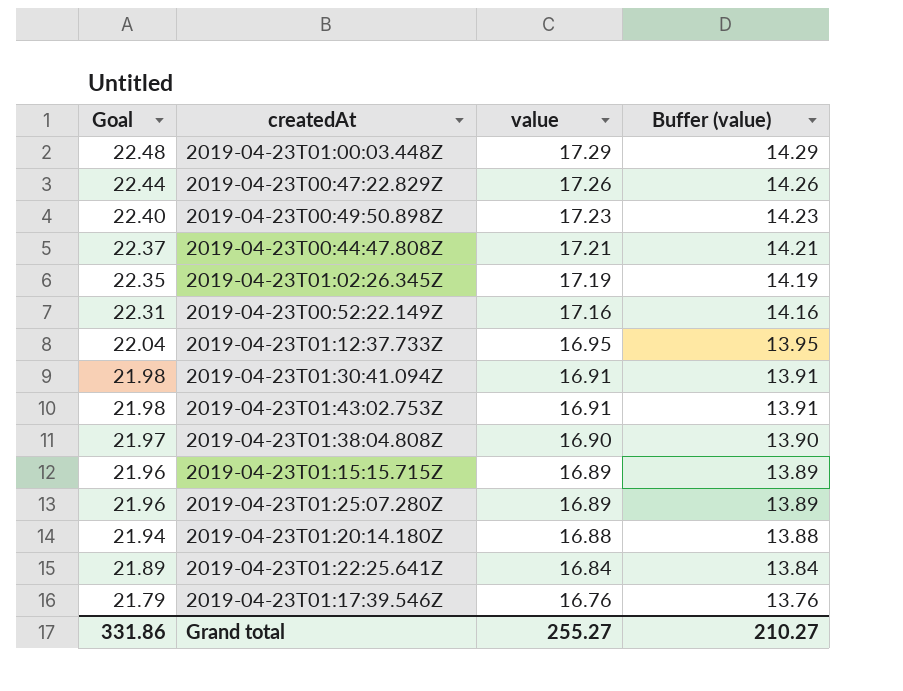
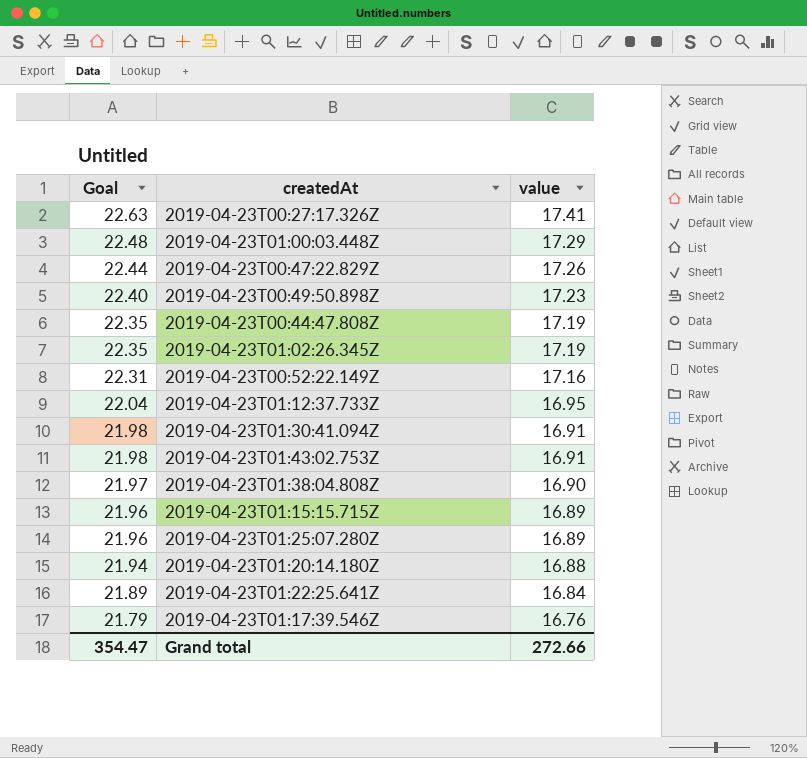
column Buffer (value) | formula: [value] - 3 -> none
row 2019-04-23T00:27:17.326Z: none -> 22.63 | 17.41
2019-04-23T00:44:47.808Z | Goal: 22.37 -> 22.35
2019-04-23T00:44:47.808Z | value: 17.21 -> 17.19
Grand total | Goal: 331.86 -> 354.47
Grand total | value: 255.27 -> 272.66

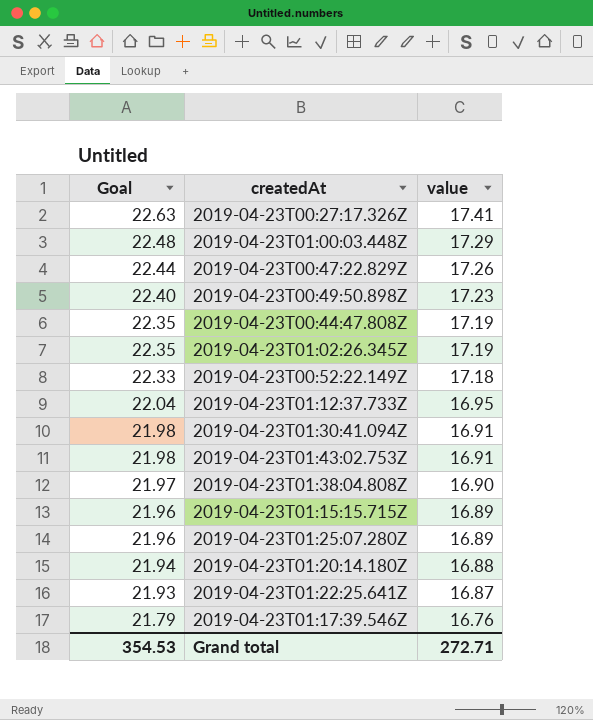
2019-04-23T00:52:22.149Z | Goal: 22.31 -> 22.33
2019-04-23T00:52:22.149Z | value: 17.16 -> 17.18
2019-04-23T01:22:25.641Z | Goal: 21.89 -> 21.93
2019-04-23T01:22:25.641Z | value: 16.84 -> 16.87
Grand total | Goal: 354.47 -> 354.53
Grand total | value: 272.66 -> 272.71

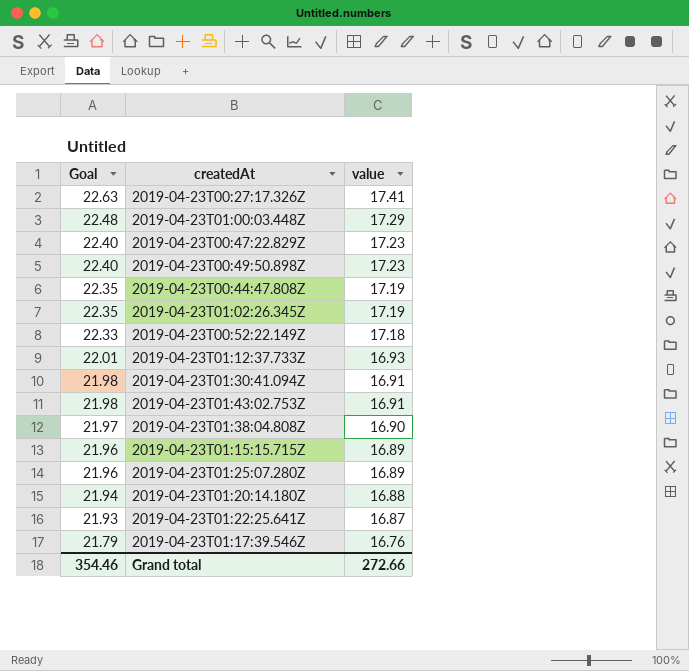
2019-04-23T00:47:22.829Z | Goal: 22.44 -> 22.40
2019-04-23T00:47:22.829Z | value: 17.26 -> 17.23
2019-04-23T01:12:37.733Z | Goal: 22.04 -> 22.01
2019-04-23T01:12:37.733Z | value: 16.95 -> 16.93
Grand total | Goal: 354.53 -> 354.46
Grand total | value: 272.71 -> 272.66

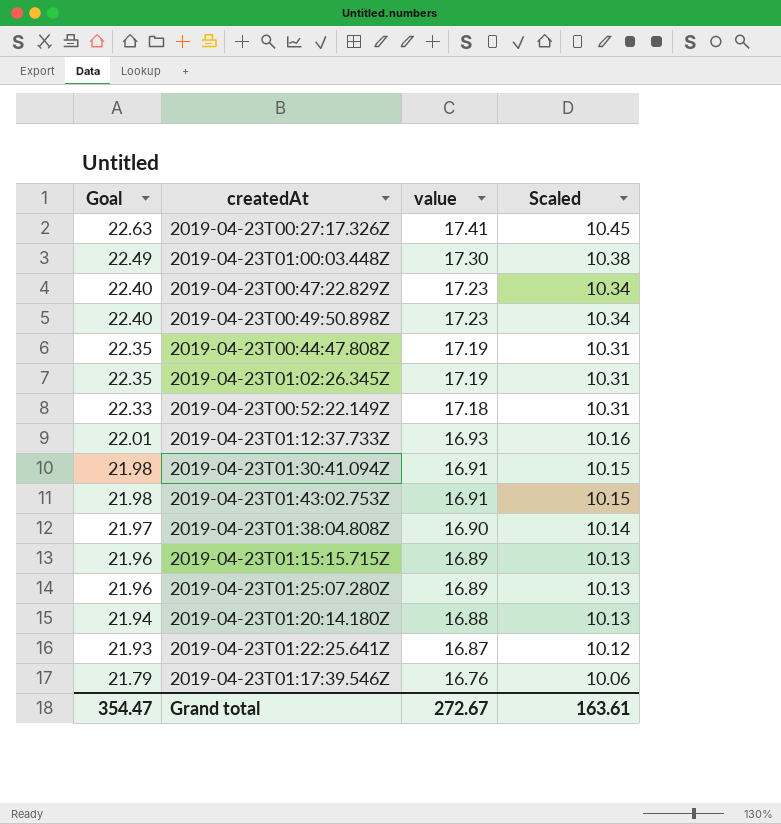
column Scaled | formula: none -> [value] * 0.6
2019-04-23T01:00:03.448Z | Goal: 22.48 -> 22.49
2019-04-23T01:00:03.448Z | value: 17.29 -> 17.30
Grand total | Goal: 354.46 -> 354.47
Grand total | value: 272.66 -> 272.67

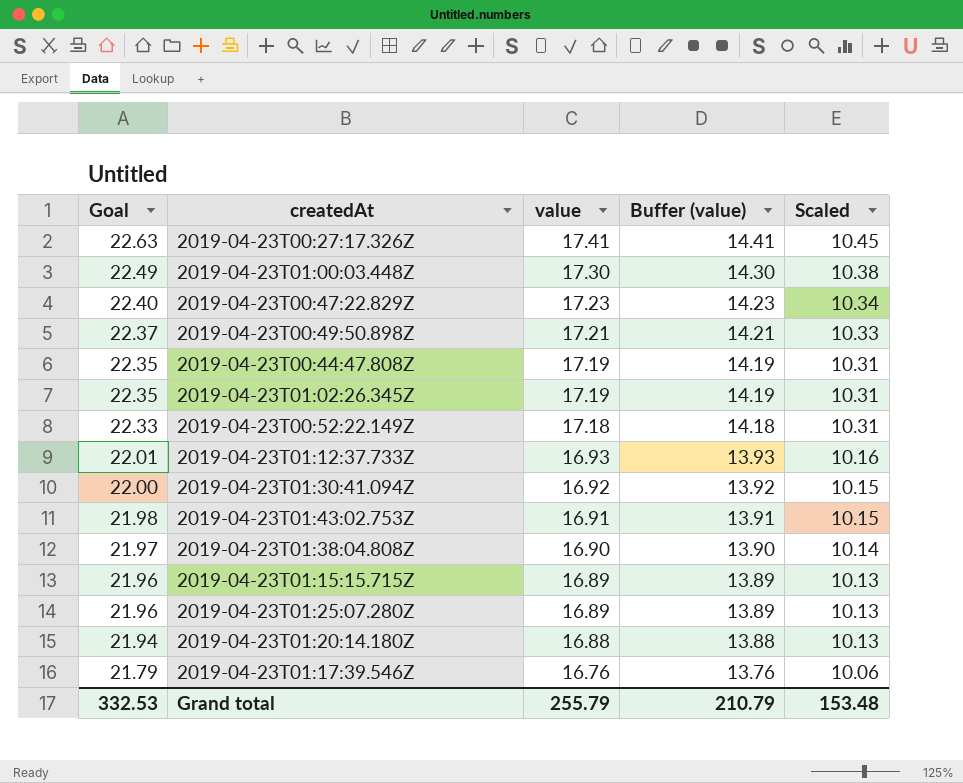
column Buffer (value) | formula: none -> [value] - 3
row 2019-04-23T01:22:25.641Z: 21.93 | 16.87 | 10.12 -> none
2019-04-23T00:49:50.898Z | Goal: 22.40 -> 22.37
2019-04-23T00:49:50.898Z | value: 17.23 -> 17.21
2019-04-23T00:49:50.898Z | Scaled: 10.34 -> 10.33
2019-04-23T01:30:41.094Z | Goal: 21.98 -> 22.00
2019-04-23T01:30:41.094Z | value: 16.91 -> 16.92
Grand total | Goal: 354.47 -> 332.53
Grand total | value: 272.67 -> 255.79
Grand total | Scaled: 163.61 -> 153.48

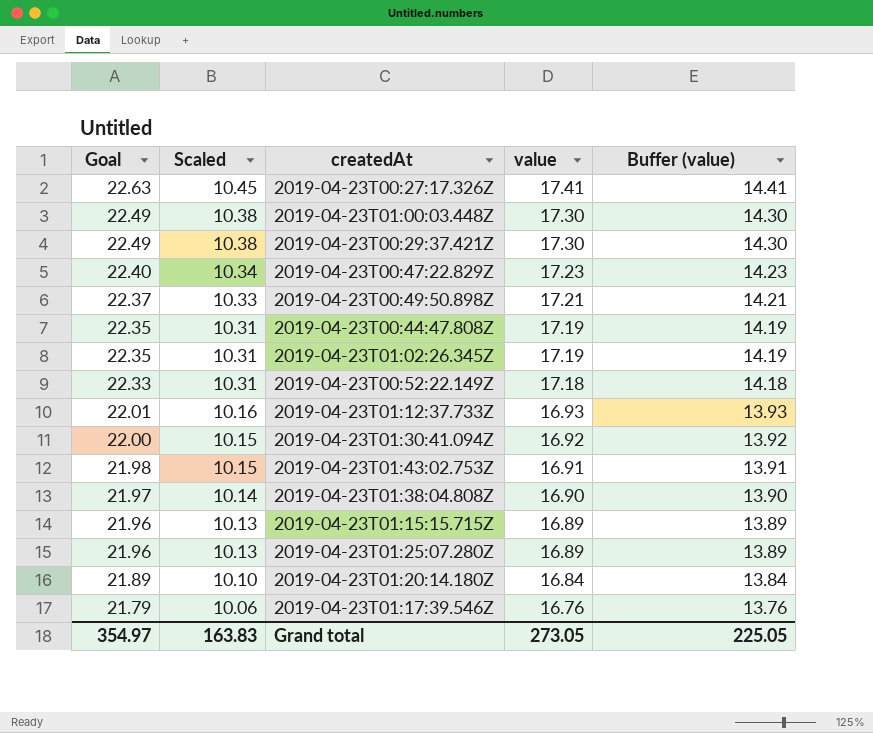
column Scaled | position: 5 -> 2
row 2019-04-23T00:29:37.421Z: none -> 22.49 | 10.38 | 17.30 | 14.30
2019-04-23T01:20:14.180Z | Goal: 21.94 -> 21.89
2019-04-23T01:20:14.180Z | Scaled: 10.13 -> 10.10
2019-04-23T01:20:14.180Z | value: 16.88 -> 16.84
2019-04-23T01:20:14.180Z | Buffer (value): 13.88 -> 13.84
Grand total | Goal: 332.53 -> 354.97
Grand total | Scaled: 153.48 -> 163.83
Grand total | value: 255.79 -> 273.05
Grand total | Buffer (value): 210.79 -> 225.05

